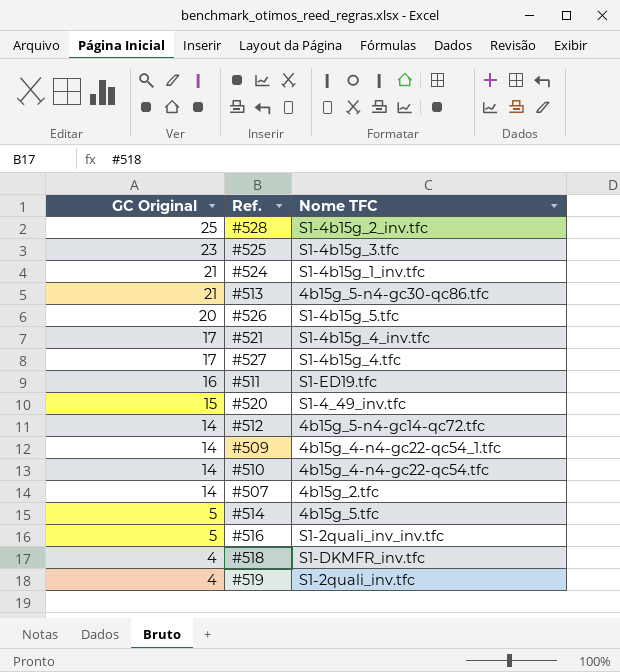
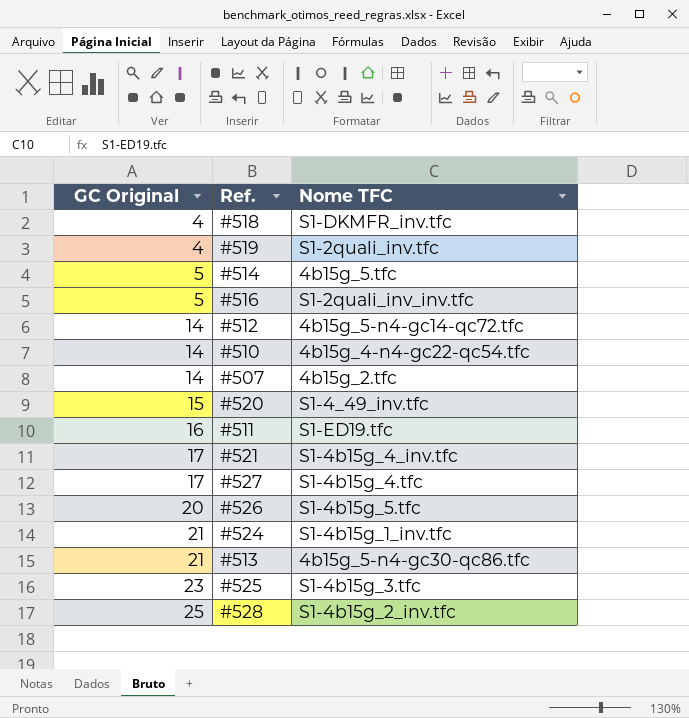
row order: GC Original descending -> GC Original ascending
row #509: 14 | 4b15g_4-n4-gc22-qc54_1.tfc -> none

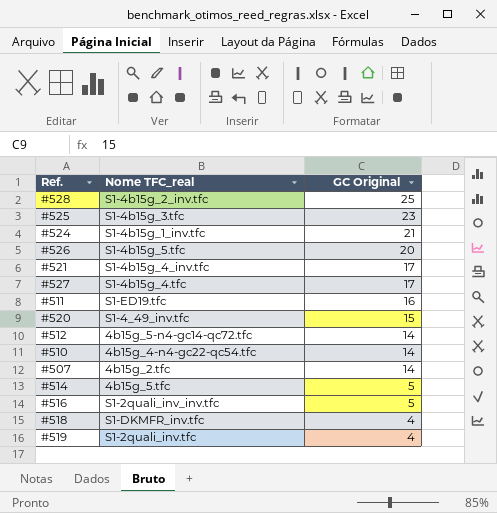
row order: GC Original ascending -> GC Original descending
column name: Nome TFC -> Nome TFC_real
column GC Original | position: 1 -> 3
row #513: 21 | 4b15g_5-n4-gc30-qc86.tfc -> none

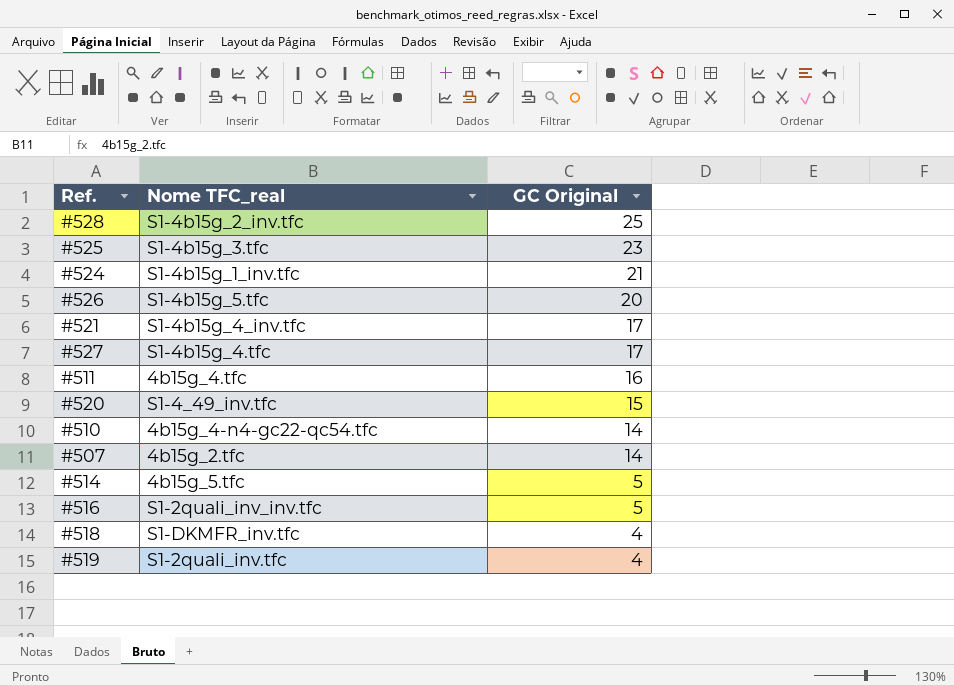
row #512: 4b15g_5-n4-gc14-qc72.tfc | 14 -> none
#511 | Nome TFC_real: S1-ED19.tfc -> 4b15g_4.tfc

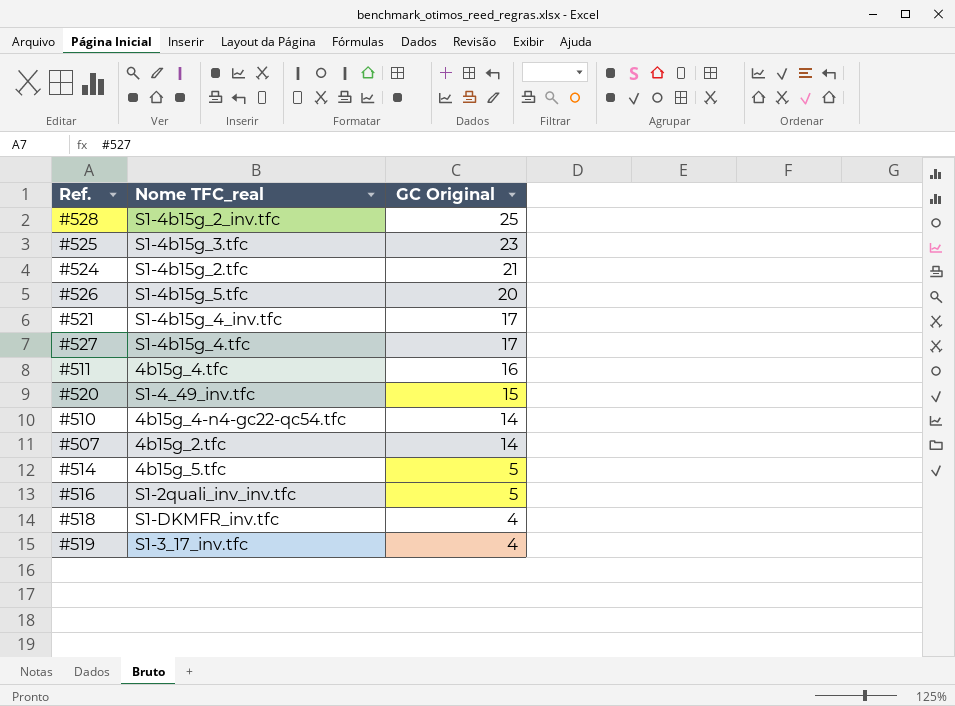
#524 | Nome TFC_real: S1-4b15g_1_inv.tfc -> S1-4b15g_2.tfc
#519 | Nome TFC_real: S1-2quali_inv.tfc -> S1-3_17_inv.tfc

